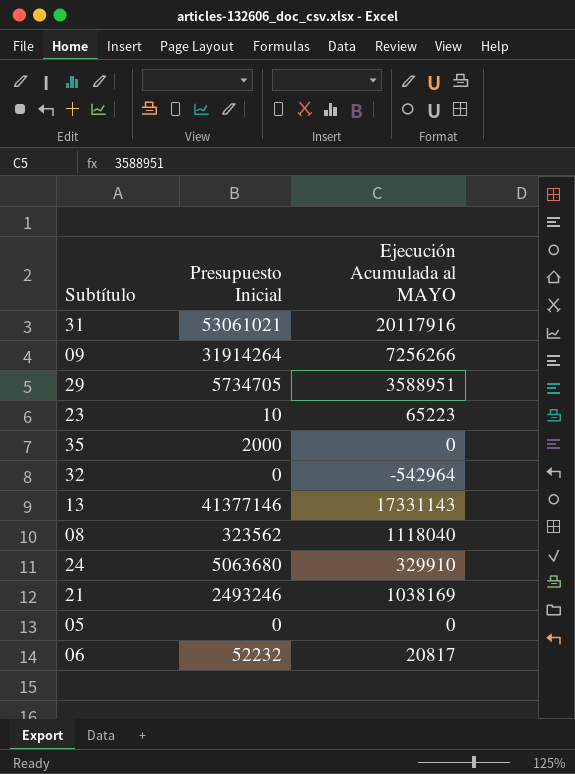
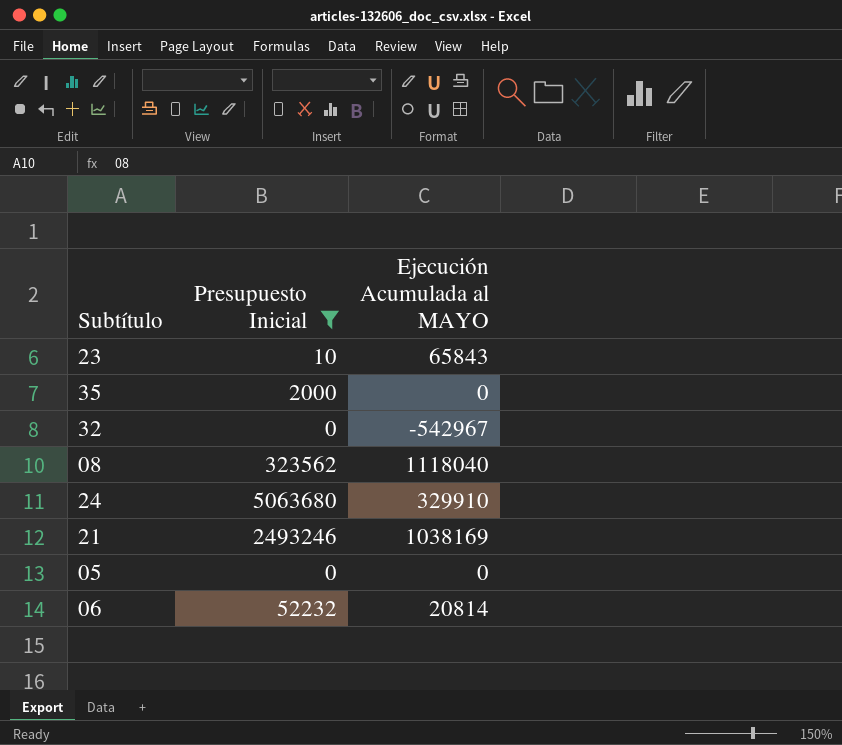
filter: none -> Presupuesto Inicial <= 5063680
23 | Ejecución Acumulada al MAYO: 65223 -> 65843
32 | Ejecución Acumulada al MAYO: -542964 -> -542967
06 | Ejecución Acumulada al MAYO: 20817 -> 20814

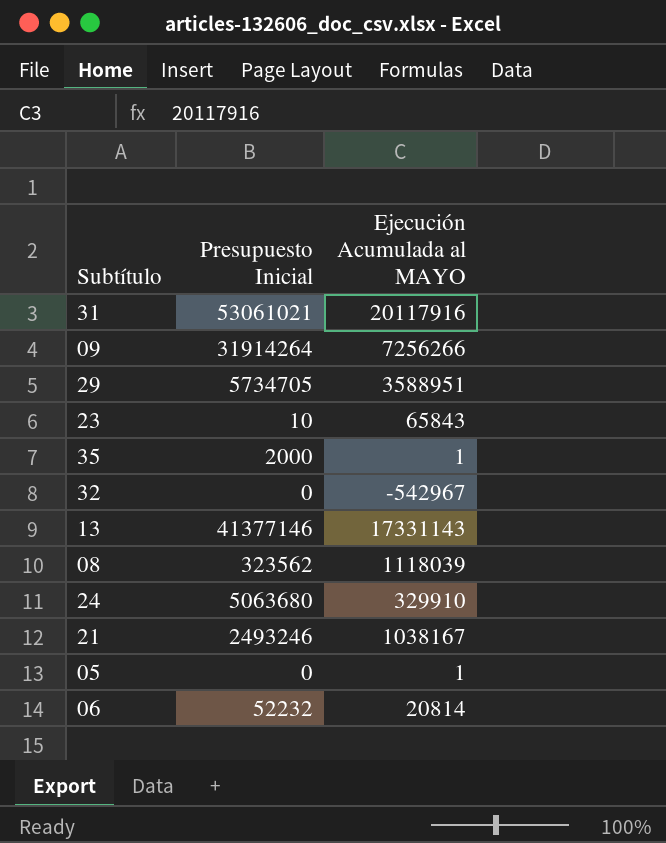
filter: Presupuesto Inicial <= 5063680 -> none
35 | Ejecución Acumulada al MAYO: 0 -> 1
08 | Ejecución Acumulada al MAYO: 1118040 -> 1118039
21 | Ejecución Acumulada al MAYO: 1038169 -> 1038167
05 | Ejecución Acumulada al MAYO: 0 -> 1

